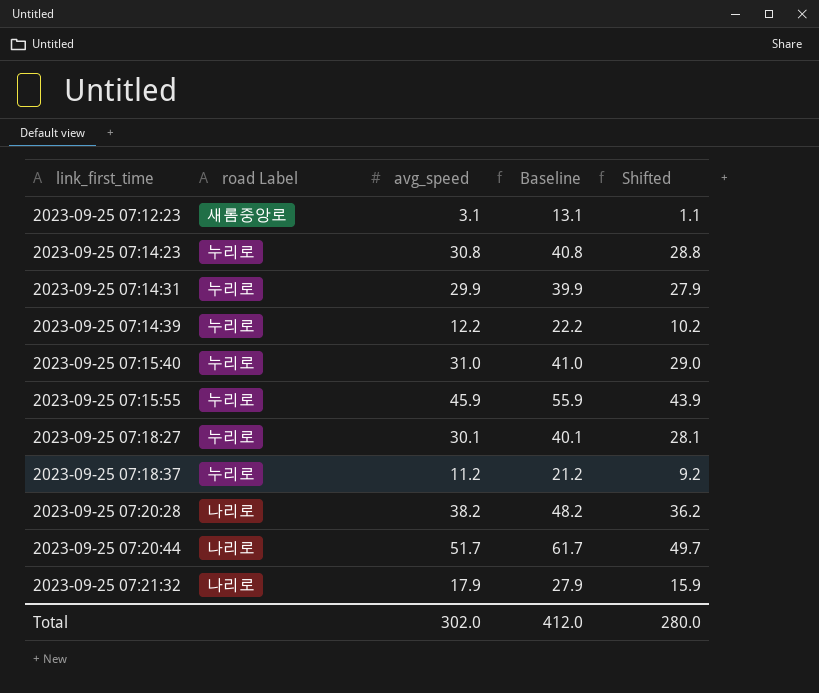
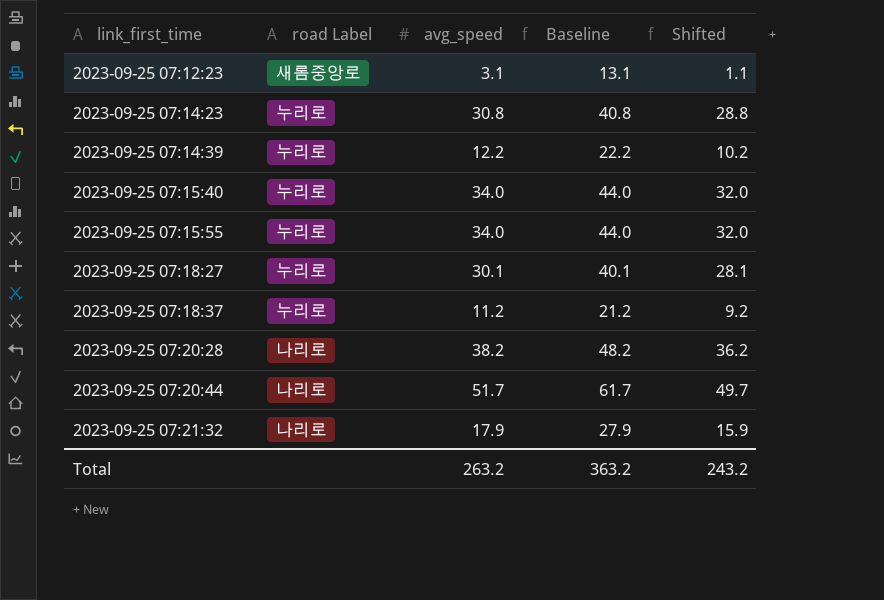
row 2023-09-25 07:14:31: 누리로 | 29.9 | 39.9 | 27.9 -> none
2023-09-25 07:15:40 | avg_speed: 31.0 -> 34.0
2023-09-25 07:15:40 | Baseline: 41.0 -> 44.0
2023-09-25 07:15:40 | Shifted: 29.0 -> 32.0
2023-09-25 07:15:55 | avg_speed: 45.9 -> 34.0
2023-09-25 07:15:55 | Baseline: 55.9 -> 44.0
2023-09-25 07:15:55 | Shifted: 43.9 -> 32.0
Total | avg_speed: 302.0 -> 263.2
Total | Baseline: 412.0 -> 363.2
Total | Shifted: 280.0 -> 243.2

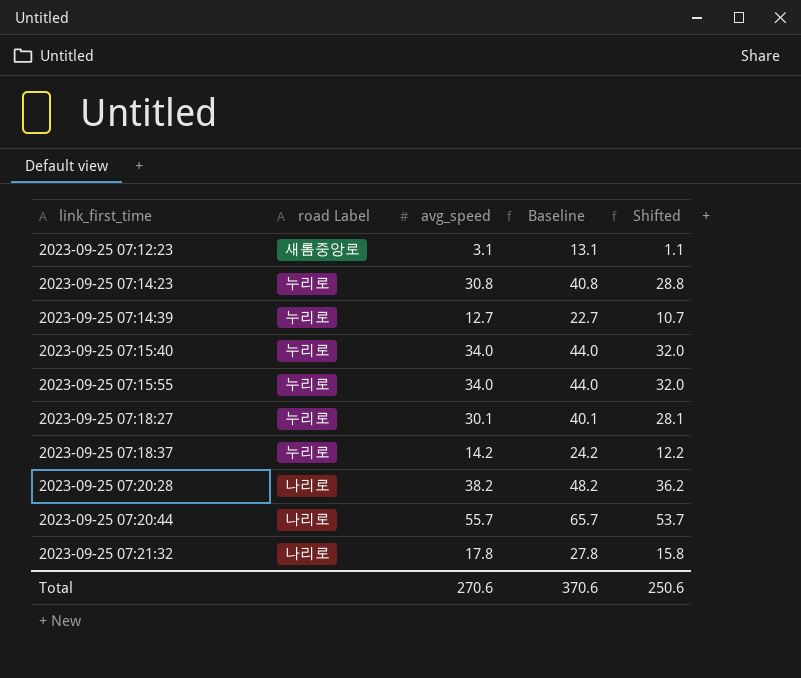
2023-09-25 07:14:39 | avg_speed: 12.2 -> 12.7
2023-09-25 07:14:39 | Baseline: 22.2 -> 22.7
2023-09-25 07:14:39 | Shifted: 10.2 -> 10.7
2023-09-25 07:18:37 | avg_speed: 11.2 -> 14.2
2023-09-25 07:18:37 | Baseline: 21.2 -> 24.2
2023-09-25 07:18:37 | Shifted: 9.2 -> 12.2
2023-09-25 07:20:44 | avg_speed: 51.7 -> 55.7
2023-09-25 07:20:44 | Baseline: 61.7 -> 65.7
2023-09-25 07:20:44 | Shifted: 49.7 -> 53.7
2023-09-25 07:21:32 | avg_speed: 17.9 -> 17.8
2023-09-25 07:21:32 | Baseline: 27.9 -> 27.8
2023-09-25 07:21:32 | Shifted: 15.9 -> 15.8
Total | avg_speed: 263.2 -> 270.6
Total | Baseline: 363.2 -> 370.6
Total | Shifted: 243.2 -> 250.6

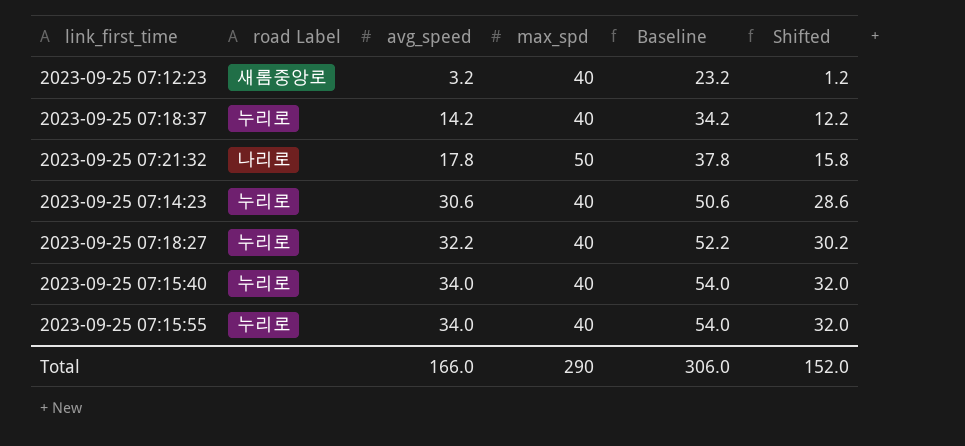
row order: link_first_time ascending -> avg_speed ascending
column max_spd | position: none -> 4
column Baseline | formula: [avg_speed] + 10 -> [avg_speed] + 20
row 2023-09-25 07:14:39: 누리로 | 12.7 | 22.7 | 10.7 -> none
row 2023-09-25 07:20:28: 나리로 | 38.2 | 48.2 | 36.2 -> none
row 2023-09-25 07:20:44: 나리로 | 55.7 | 65.7 | 53.7 -> none
2023-09-25 07:12:23 | avg_speed: 3.1 -> 3.2
2023-09-25 07:12:23 | Shifted: 1.1 -> 1.2
2023-09-25 07:14:23 | avg_speed: 30.8 -> 30.6
2023-09-25 07:14:23 | Shifted: 28.8 -> 28.6
2023-09-25 07:18:27 | avg_speed: 30.1 -> 32.2
2023-09-25 07:18:27 | Shifted: 28.1 -> 30.2
Total | avg_speed: 270.6 -> 166.0
Total | Baseline: 370.6 -> 306.0
Total | Shifted: 250.6 -> 152.0

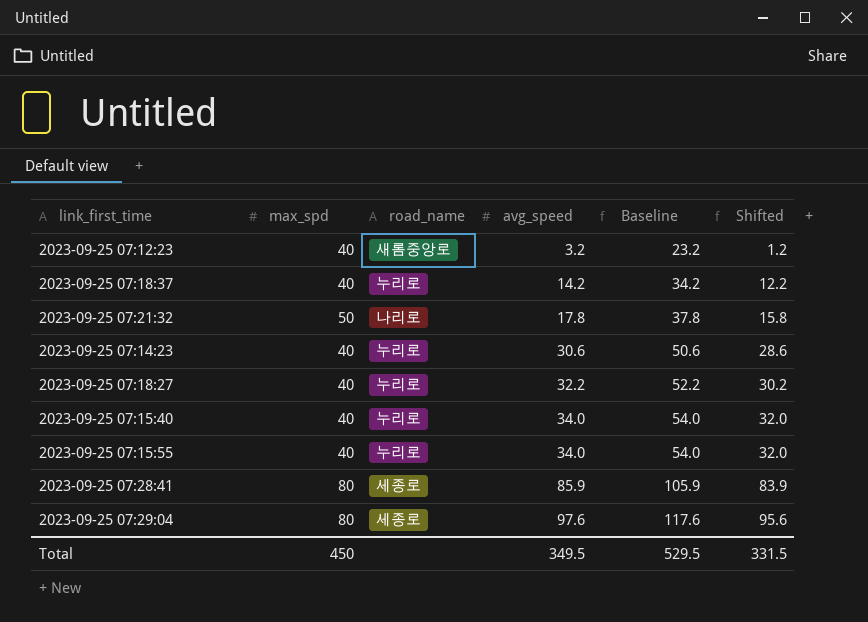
column max_spd | position: 4 -> 2
column name: road Label -> road_name
row 2023-09-25 07:28:41: none -> 80 | 세종로 | 85.9 | 105.9 | 83.9
row 2023-09-25 07:29:04: none -> 80 | 세종로 | 97.6 | 117.6 | 95.6
Total | max_spd: 290 -> 450
Total | avg_speed: 166.0 -> 349.5
Total | Baseline: 306.0 -> 529.5
Total | Shifted: 152.0 -> 331.5

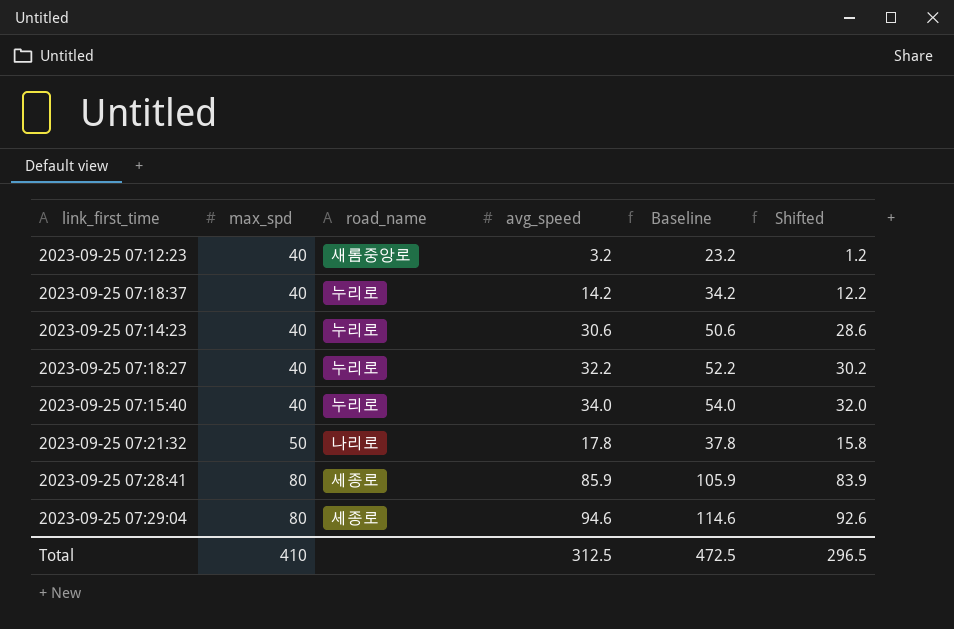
row order: avg_speed ascending -> max_spd ascending
row 2023-09-25 07:15:55: 40 | 누리로 | 34.0 | 54.0 | 32.0 -> none
2023-09-25 07:29:04 | avg_speed: 97.6 -> 94.6
2023-09-25 07:29:04 | Baseline: 117.6 -> 114.6
2023-09-25 07:29:04 | Shifted: 95.6 -> 92.6
Total | max_spd: 450 -> 410
Total | avg_speed: 349.5 -> 312.5
Total | Baseline: 529.5 -> 472.5
Total | Shifted: 331.5 -> 296.5

